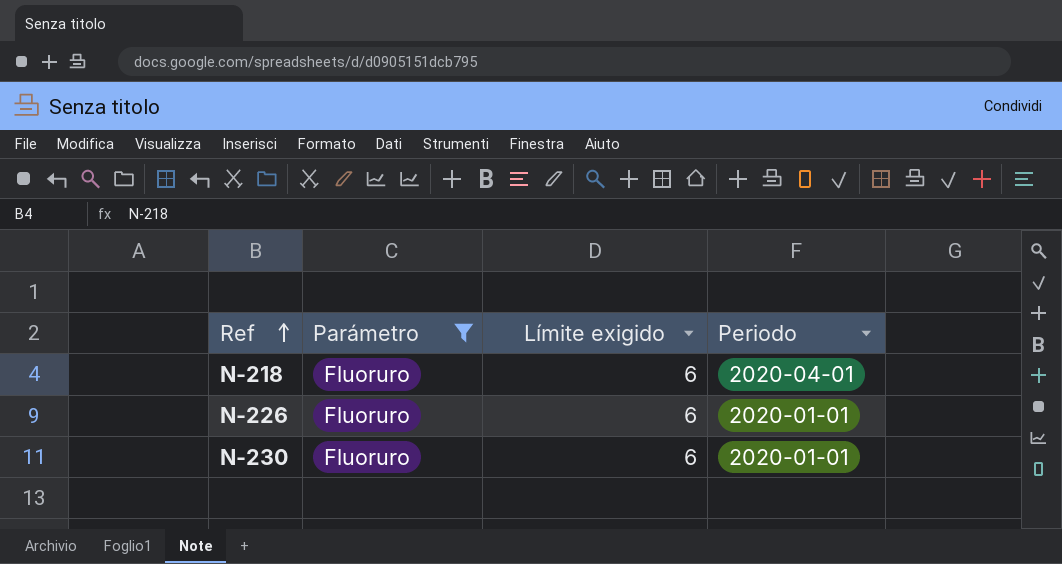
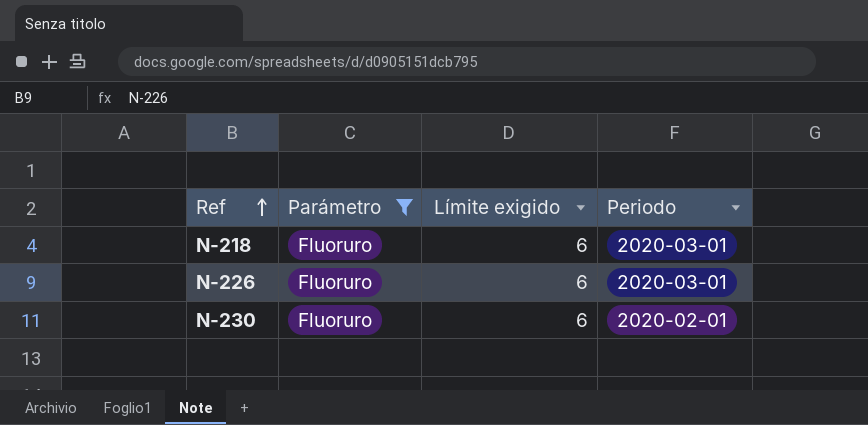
N-218 | Periodo: 2020-04-01 -> 2020-03-01
N-226 | Periodo: 2020-01-01 -> 2020-03-01
N-230 | Periodo: 2020-01-01 -> 2020-02-01

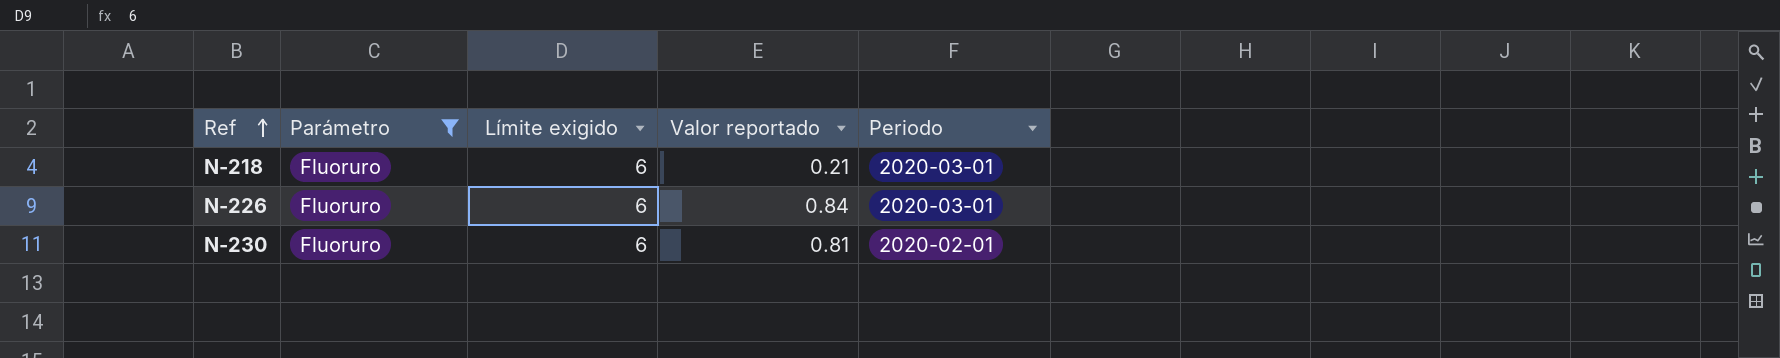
column Valor reportado | position: none -> 4

